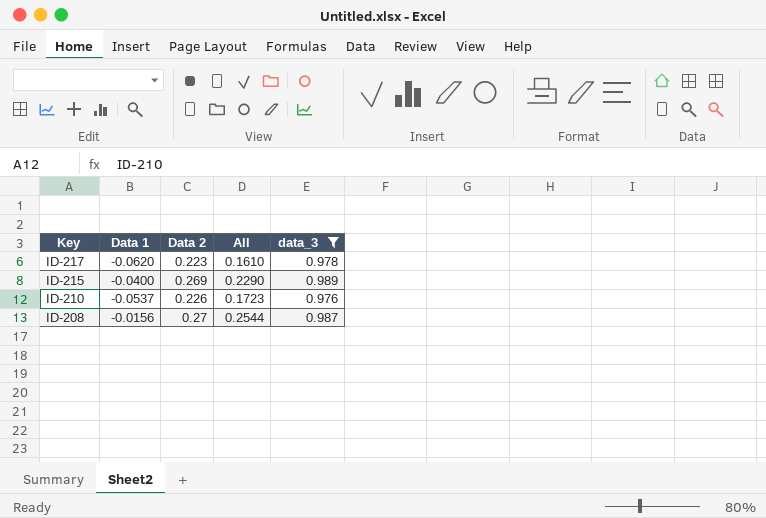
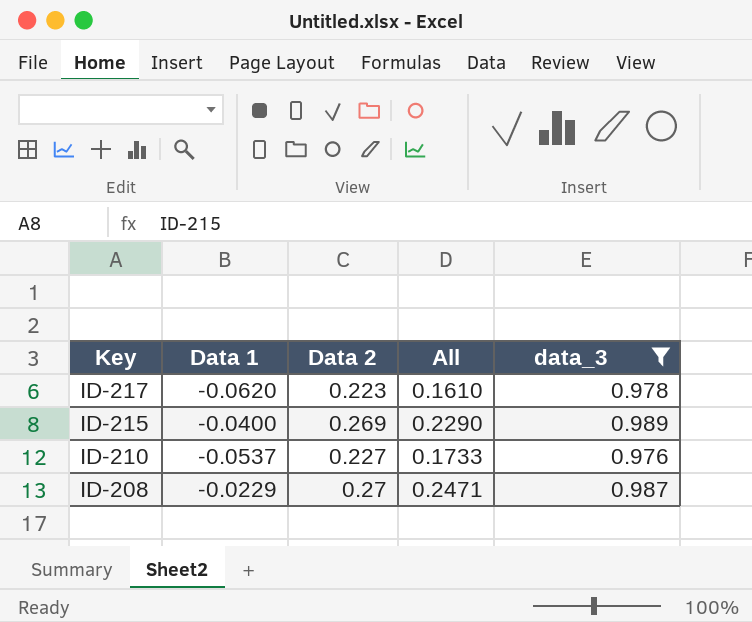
ID-210 | Data 2: 0.226 -> 0.227
ID-210 | All: 0.1723 -> 0.1733
ID-208 | Data 1: -0.0156 -> -0.0229
ID-208 | All: 0.2544 -> 0.2471

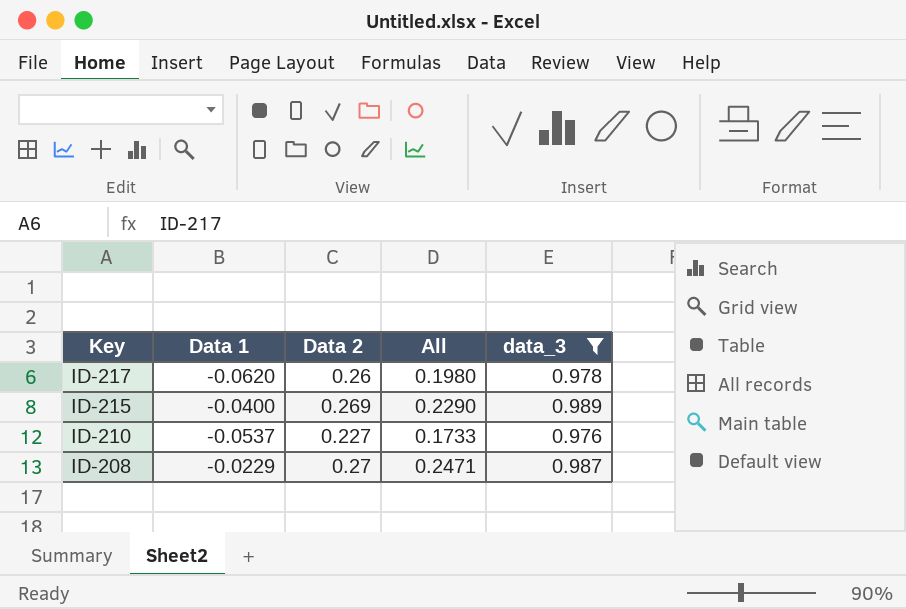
ID-217 | Data 2: 0.223 -> 0.26
ID-217 | All: 0.1610 -> 0.1980

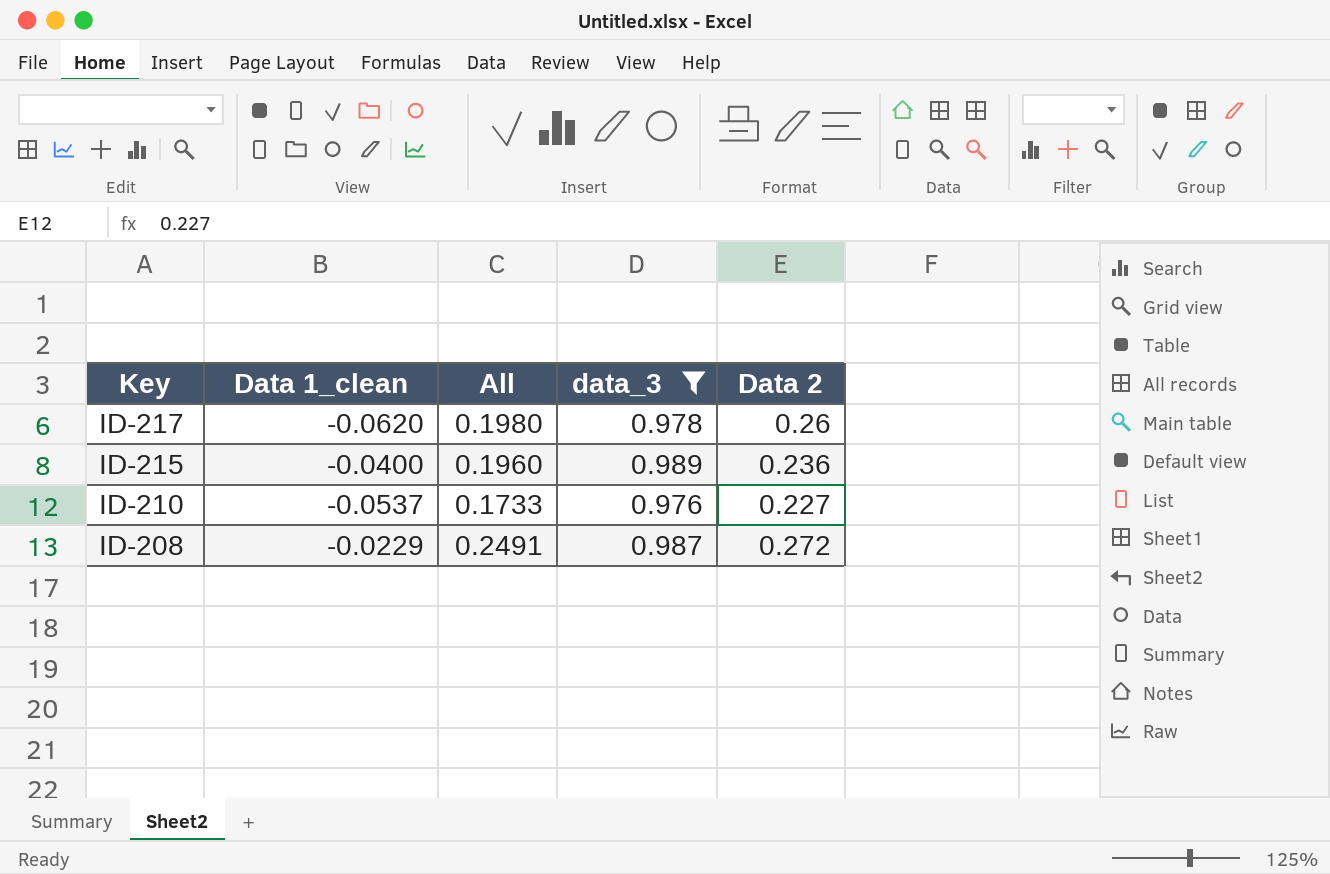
column name: Data 1 -> Data 1_clean
column Data 2 | position: 3 -> 5
ID-215 | All: 0.2290 -> 0.1960
ID-215 | Data 2: 0.269 -> 0.236
ID-208 | All: 0.2471 -> 0.2491
ID-208 | Data 2: 0.27 -> 0.272

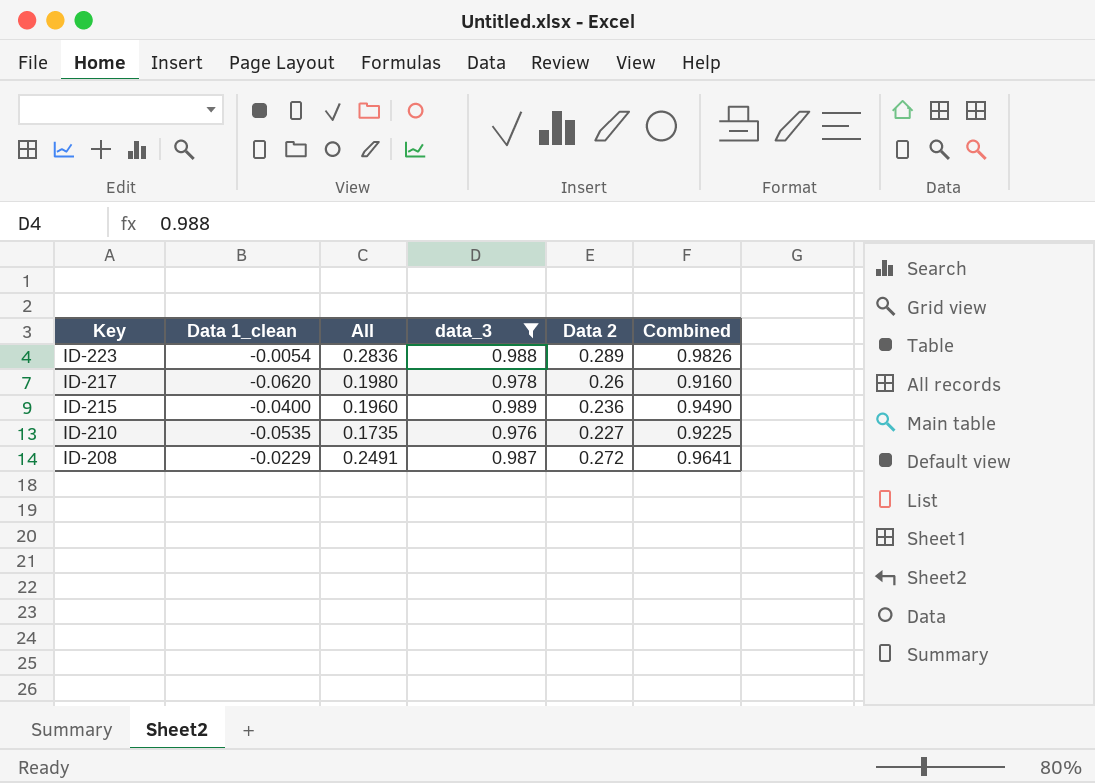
column Combined | formula: none -> [Data 1_clean] + [data_3]
row ID-223: none -> -0.0054 | 0.2836 | 0.988 | 0.289 | 0.9826
ID-210 | Data 1_clean: -0.0537 -> -0.0535
ID-210 | All: 0.1733 -> 0.1735

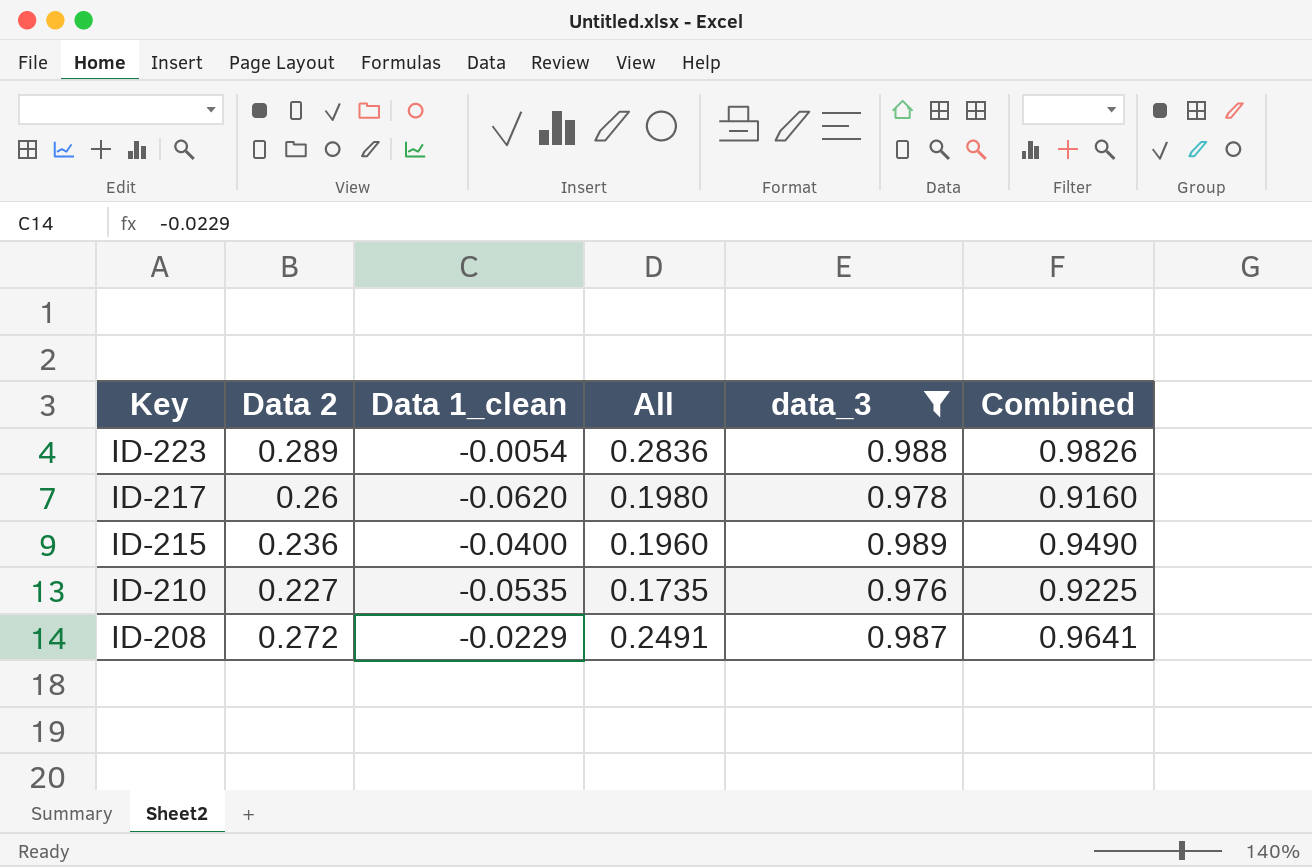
column Data 2 | position: 5 -> 2

